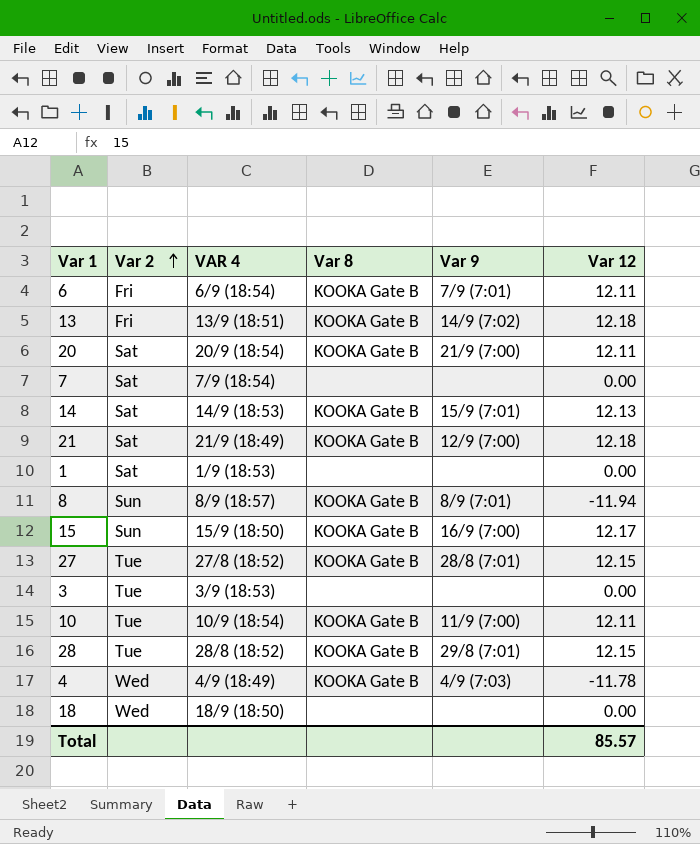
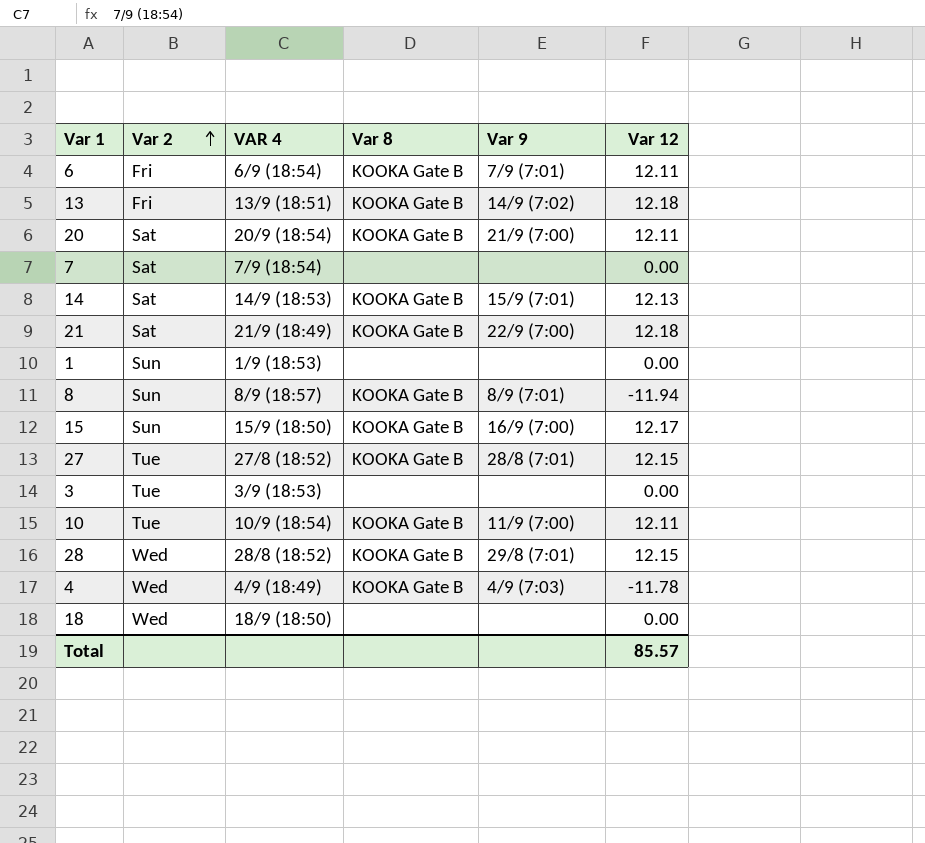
21 | Var 9: 12/9 (7:00) -> 22/9 (7:00)
1 | Var 2: Sat -> Sun
28 | Var 2: Tue -> Wed

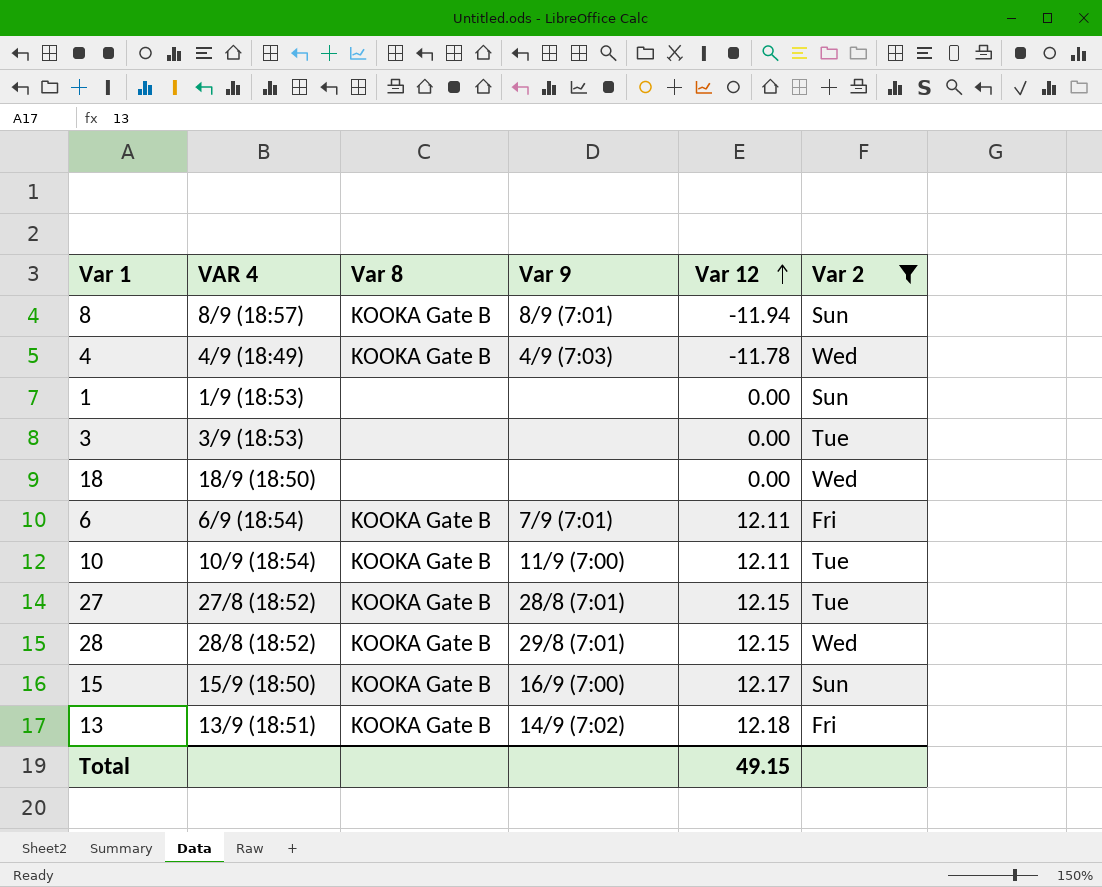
filter: none -> Var 2 != Sat
row order: Var 2 ascending -> Var 12 ascending
column Var 2 | position: 2 -> 6
Total | Var 12: 85.57 -> 49.15

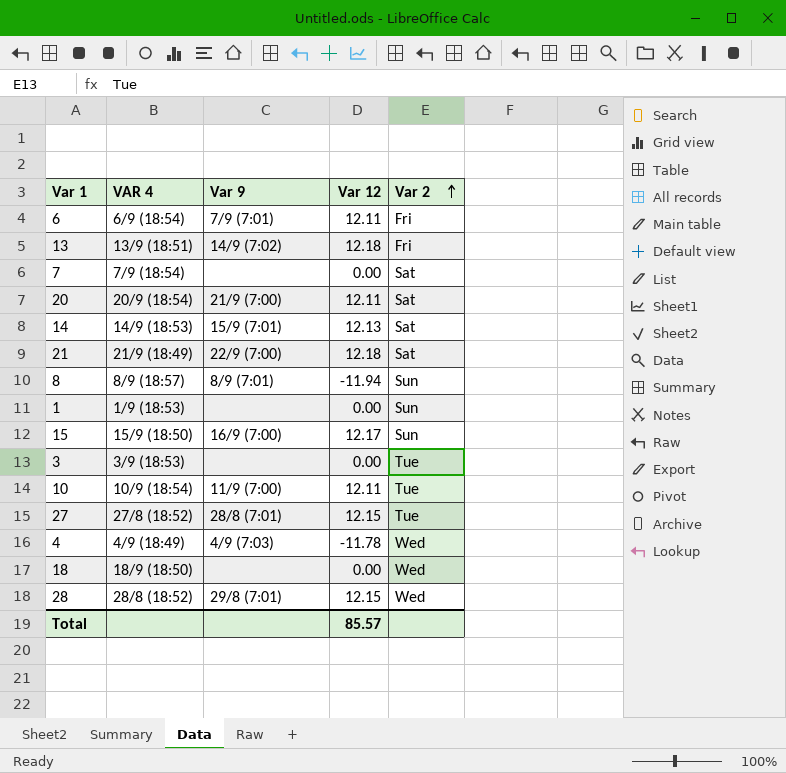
filter: Var 2 != Sat -> none
row order: Var 12 ascending -> Var 2 ascending
column Var 8 | position: 3 -> none
Total | Var 12: 49.15 -> 85.57

